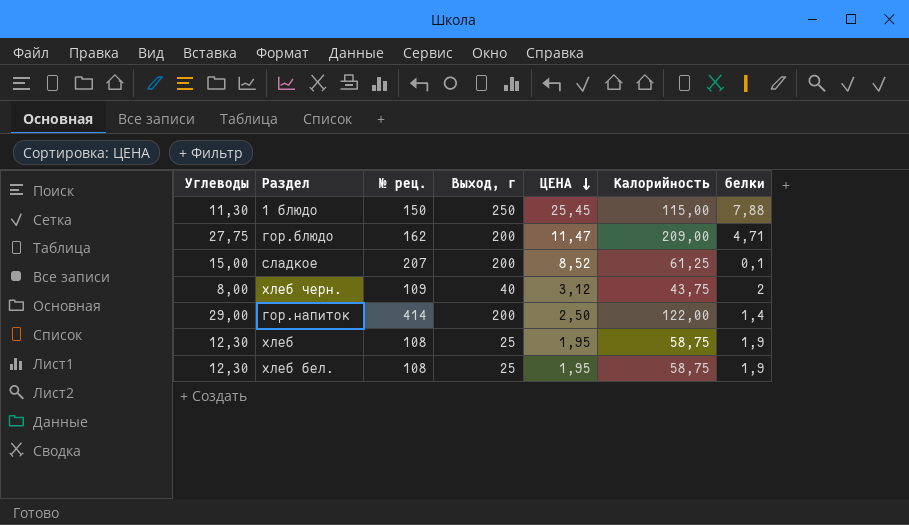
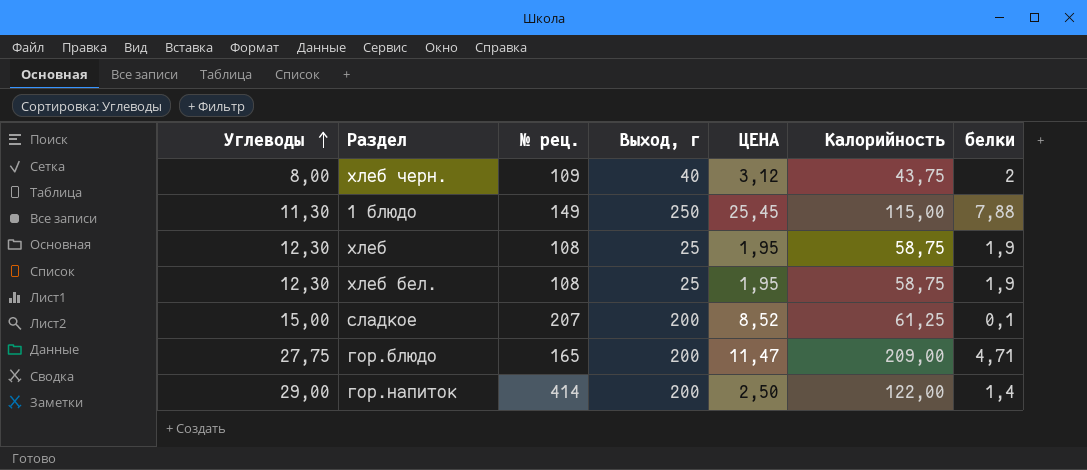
row order: ЦЕНА descending -> Углеводы ascending
1 блюдо | № рец.: 150 -> 149
гор.блюдо | № рец.: 162 -> 165

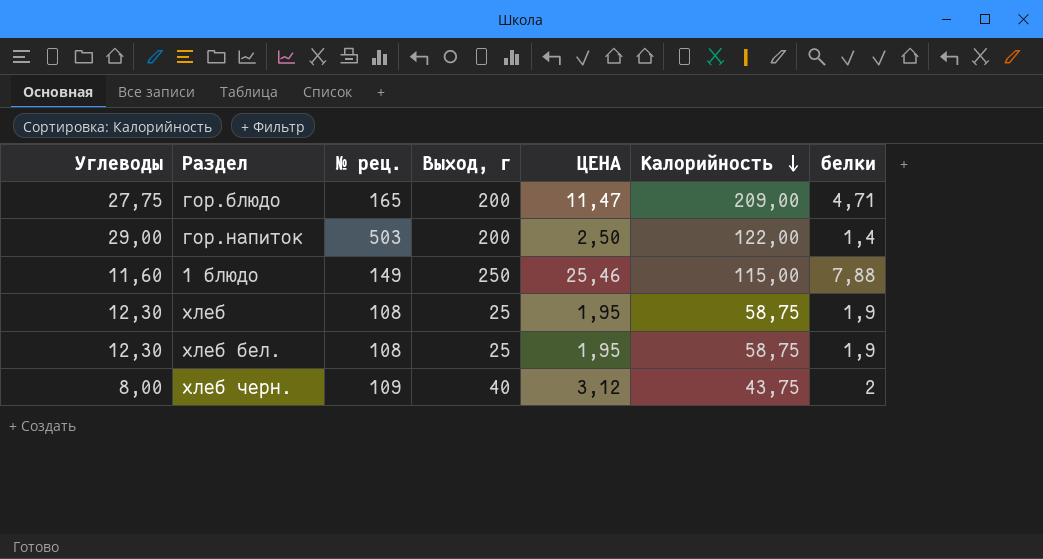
row order: Углеводы ascending -> Калорийность descending
row сладкое: 15,00 | 207 | 200 | 8,52 | 61,25 | 0,1 -> none
гор.напиток | № рец.: 414 -> 503
1 блюдо | Углеводы: 11,30 -> 11,60
1 блюдо | ЦЕНА: 25,45 -> 25,46

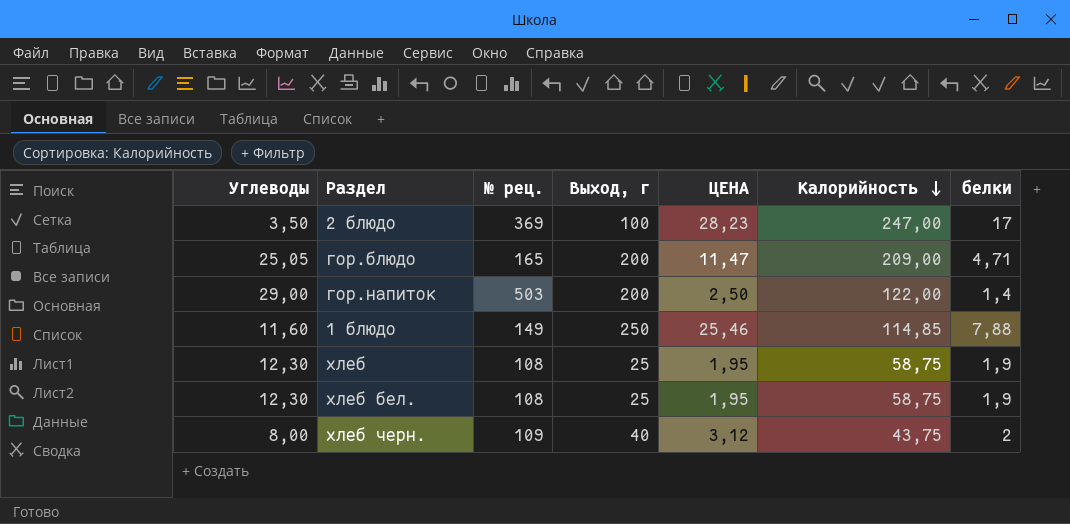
row 2 блюдо: none -> 3,50 | 369 | 100 | 28,23 | 247,00 | 17
гор.блюдо | Углеводы: 27,75 -> 25,05
1 блюдо | Калорийность: 115,00 -> 114,85

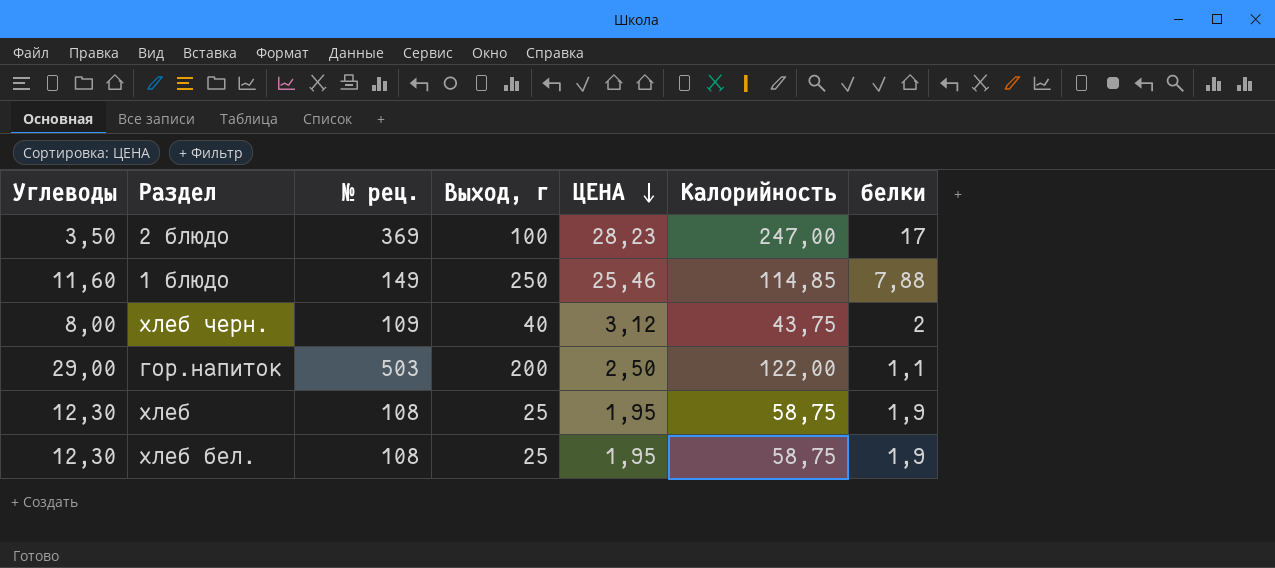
row order: Калорийность descending -> ЦЕНА descending
row гор.блюдо: 25,05 | 165 | 200 | 11,47 | 209,00 | 4,71 -> none
гор.напиток | белки: 1,4 -> 1,1

